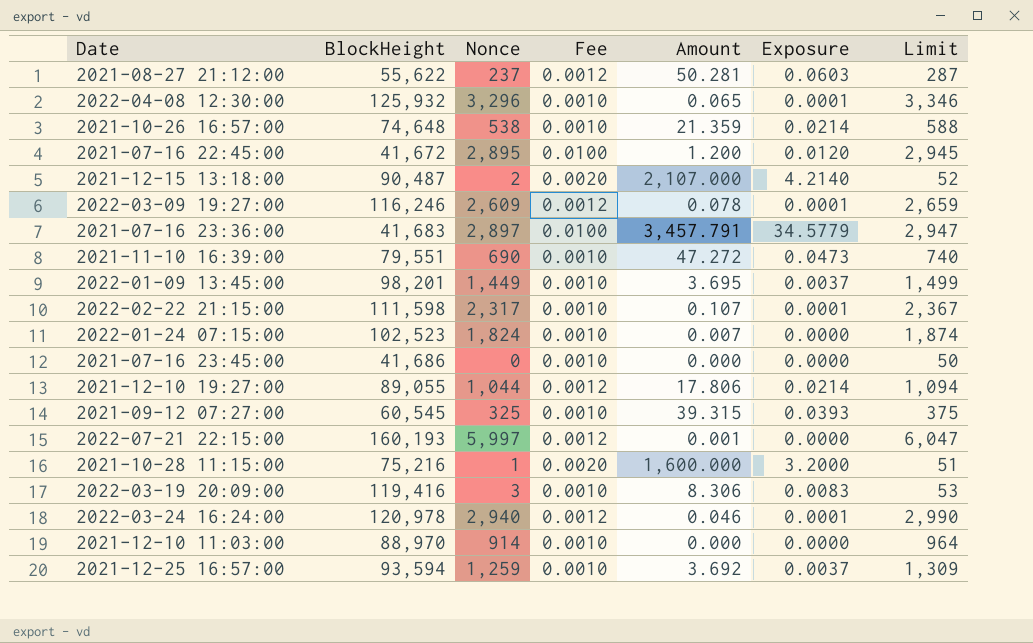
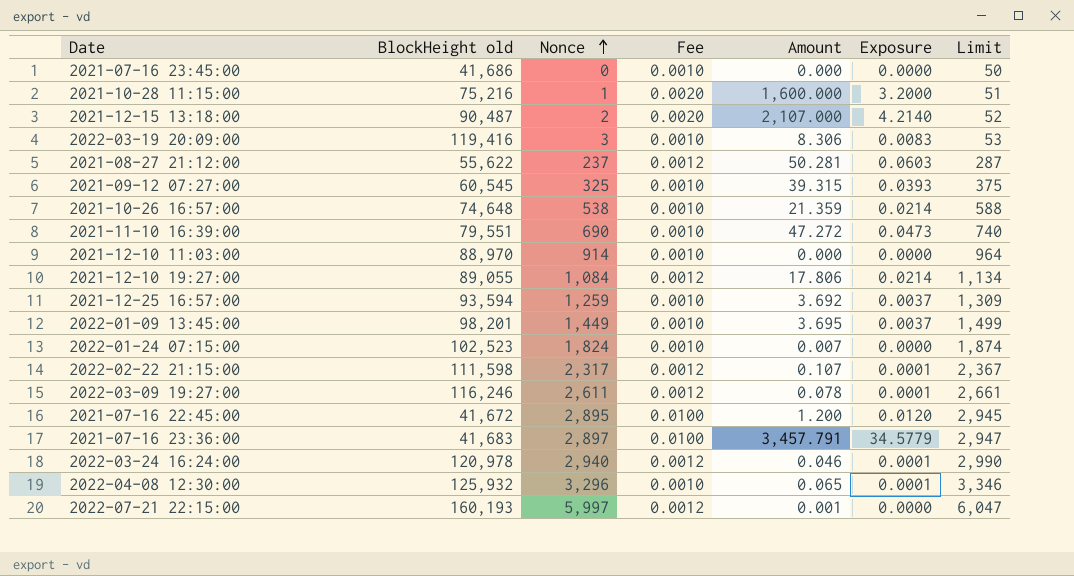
row order: none -> Nonce ascending
column name: BlockHeight -> BlockHeight old
2021-12-10 19:27:00 | Nonce: 1,044 -> 1,084
2021-12-10 19:27:00 | Limit: 1,094 -> 1,134
2022-02-22 21:15:00 | Fee: 0.0010 -> 0.0012
2022-03-09 19:27:00 | Nonce: 2,609 -> 2,611
2022-03-09 19:27:00 | Limit: 2,659 -> 2,661

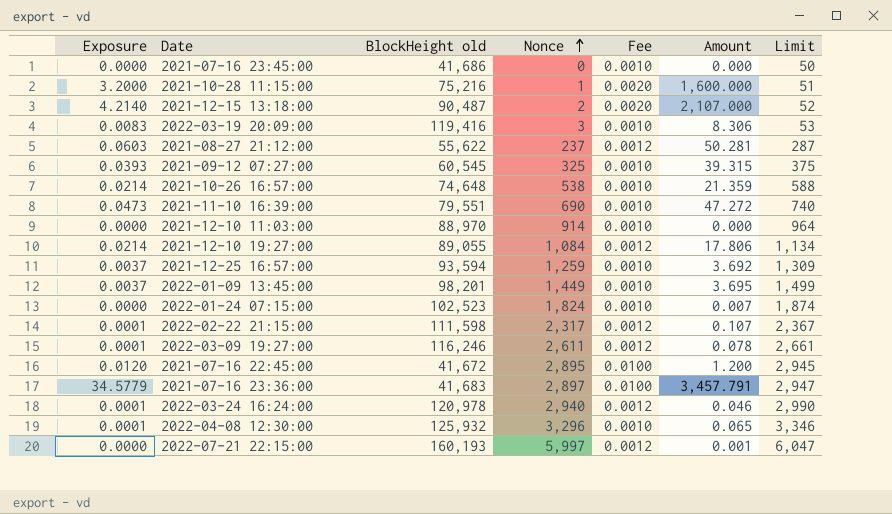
column Exposure | position: 6 -> 1

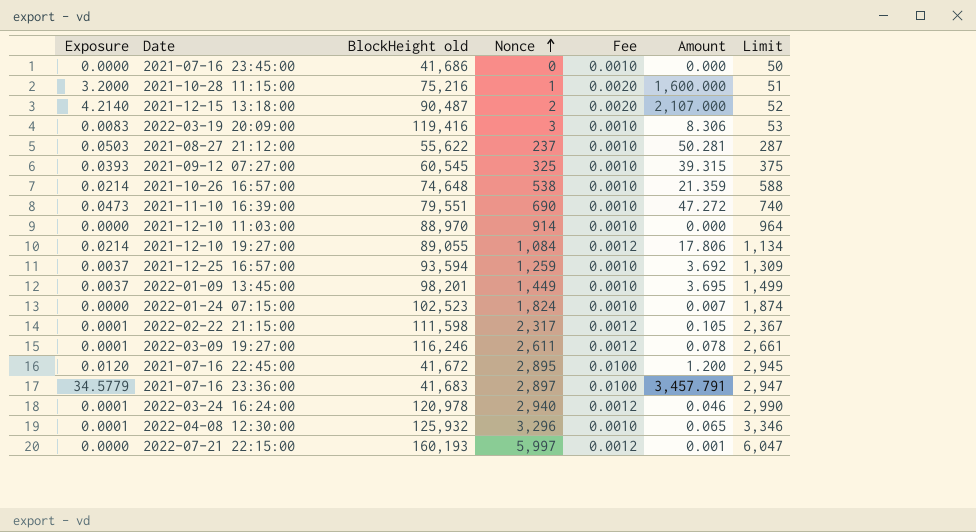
2021-08-27 21:12:00 | Exposure: 0.0603 -> 0.0503
2021-08-27 21:12:00 | Fee: 0.0012 -> 0.0010
2022-02-22 21:15:00 | Amount: 0.107 -> 0.105

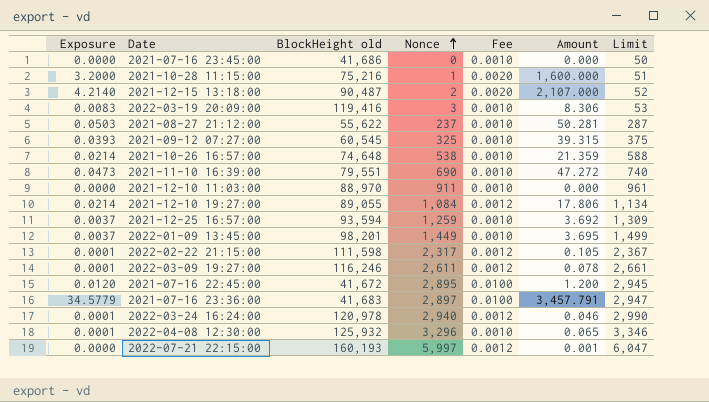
row 2022-01-24 07:15:00: 0.0000 | 102,523 | 1,824 | 0.0010 | 0.007 | 1,874 -> none
2021-12-10 11:03:00 | Nonce: 914 -> 911
2021-12-10 11:03:00 | Limit: 964 -> 961

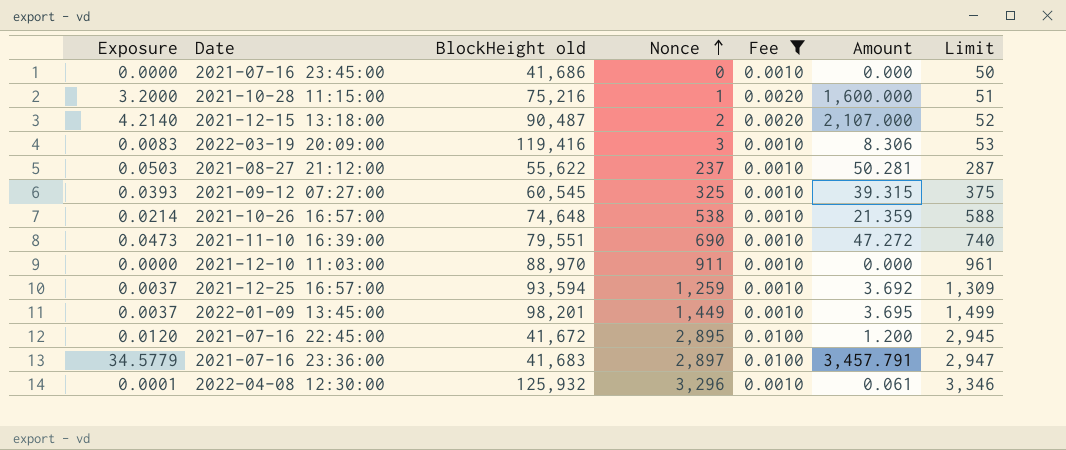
filter: none -> Fee != 0.0012
2022-04-08 12:30:00 | Amount: 0.065 -> 0.061

